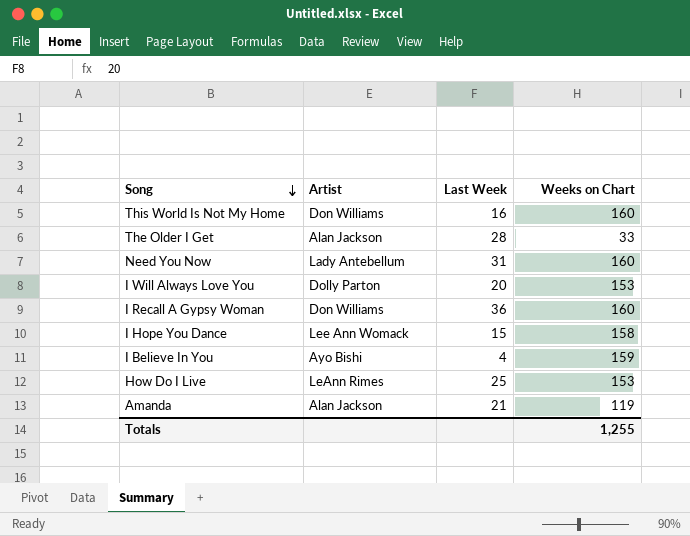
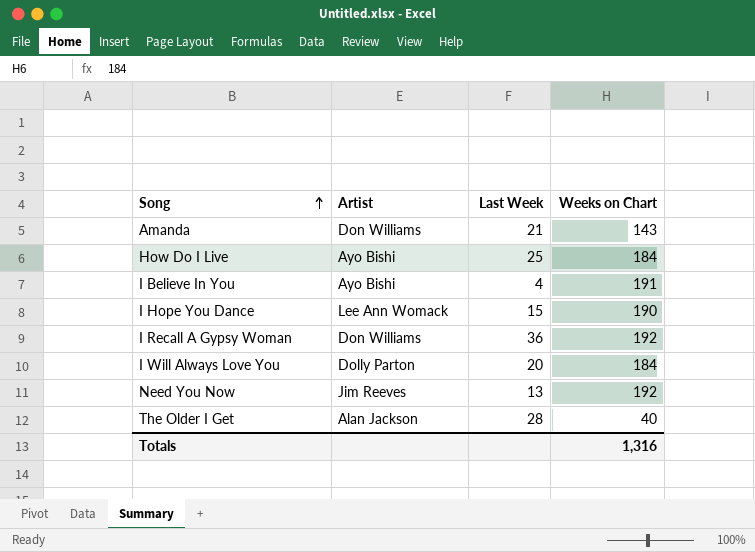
row order: Song descending -> Song ascending
row This World Is Not My Home: Don Williams | 16 | 160 -> none
Amanda | Artist: Alan Jackson -> Don Williams
Amanda | Weeks on Chart: 119 -> 143
How Do I Live | Artist: LeAnn Rimes -> Ayo Bishi
How Do I Live | Weeks on Chart: 153 -> 184
I Believe In You | Weeks on Chart: 159 -> 191
I Hope You Dance | Weeks on Chart: 158 -> 190
I Recall A Gypsy Woman | Weeks on Chart: 160 -> 192
I Will Always Love You | Weeks on Chart: 153 -> 184
Need You Now | Artist: Lady Antebellum -> Jim Reeves
Need You Now | Last Week: 31 -> 13
Need You Now | Weeks on Chart: 160 -> 192
The Older I Get | Weeks on Chart: 33 -> 40
Totals | Weeks on Chart: 1,255 -> 1,316

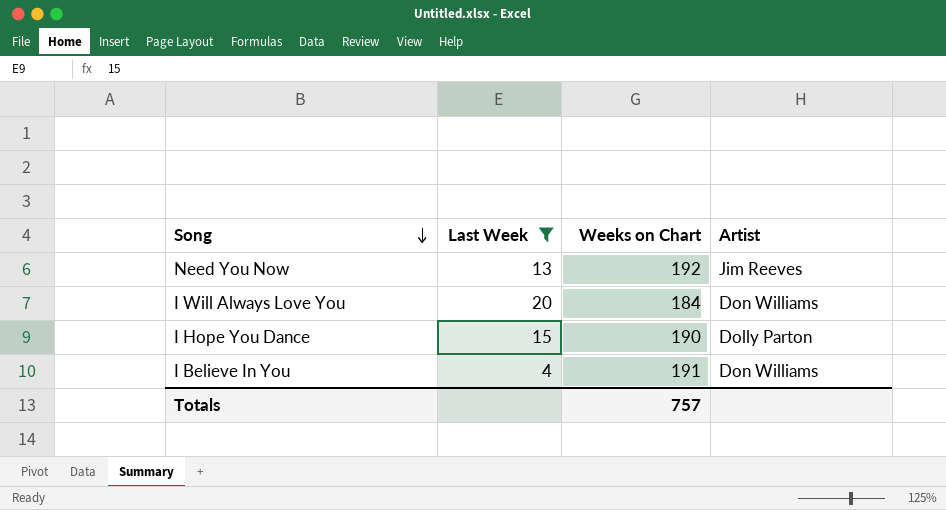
filter: none -> Last Week <= 20
row order: Song ascending -> Song descending
column Artist | position: 2 -> 4
I Will Always Love You | Artist: Dolly Parton -> Don Williams
I Hope You Dance | Artist: Lee Ann Womack -> Dolly Parton
I Believe In You | Artist: Ayo Bishi -> Don Williams
Totals | Weeks on Chart: 1,316 -> 757

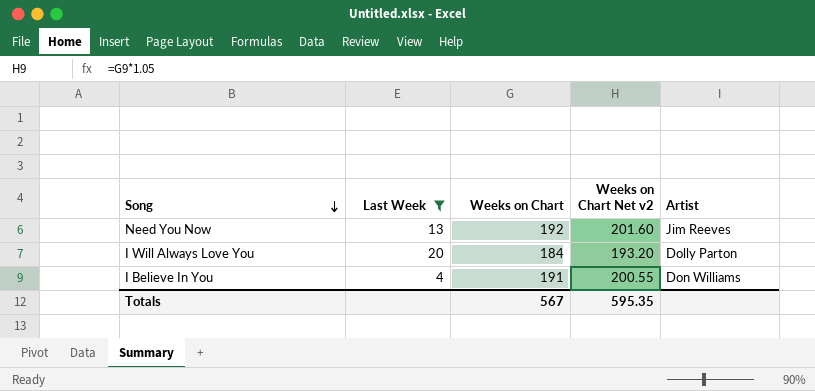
column Weeks on Chart Net v2 | formula: none -> [Weeks on Chart] * 1.05
row I Hope You Dance: 15 | 190 | Dolly Parton -> none
I Will Always Love You | Artist: Don Williams -> Dolly Parton
Totals | Weeks on Chart: 757 -> 567

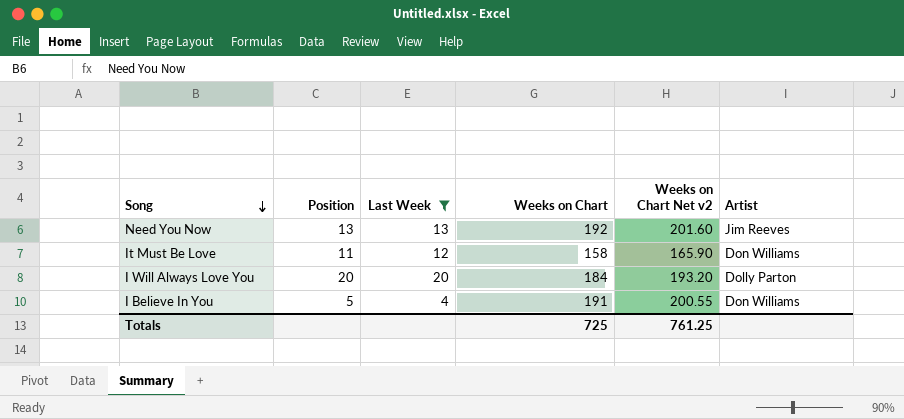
column Position | position: none -> 2
row It Must Be Love: none -> 11 | 12 | 158 | 165.90 | Don Williams
Totals | Weeks on Chart: 567 -> 725
Totals | Weeks on Chart Net v2: 595.35 -> 761.25

